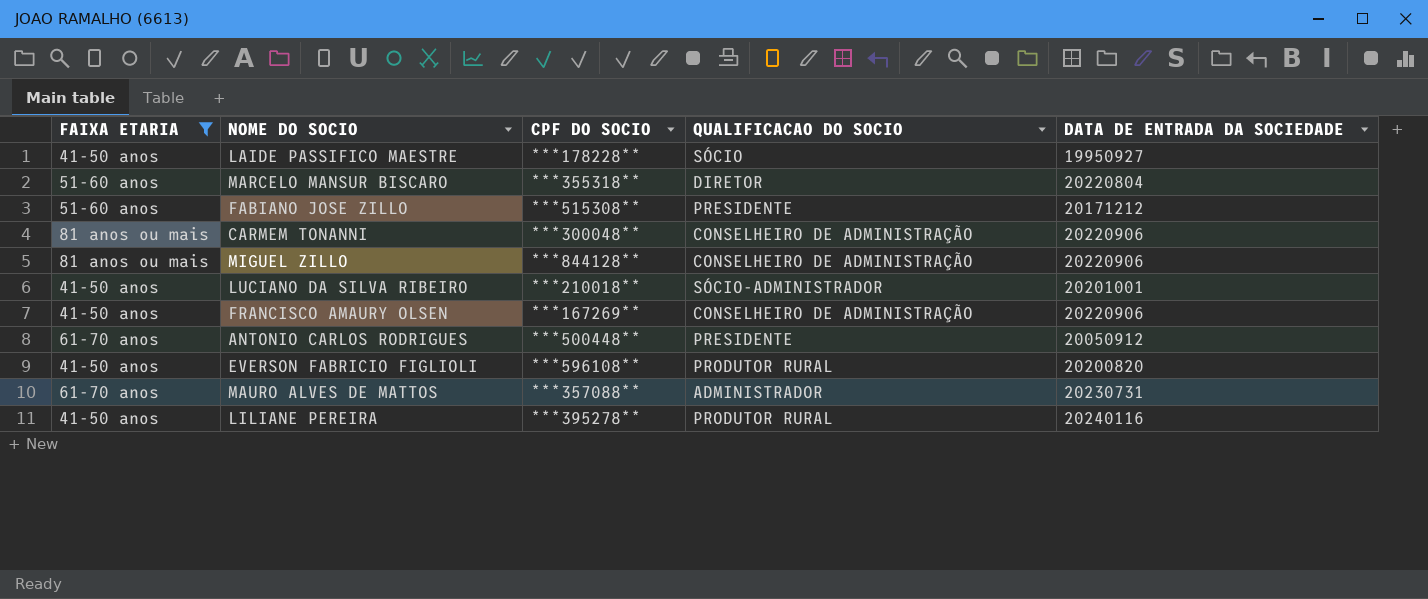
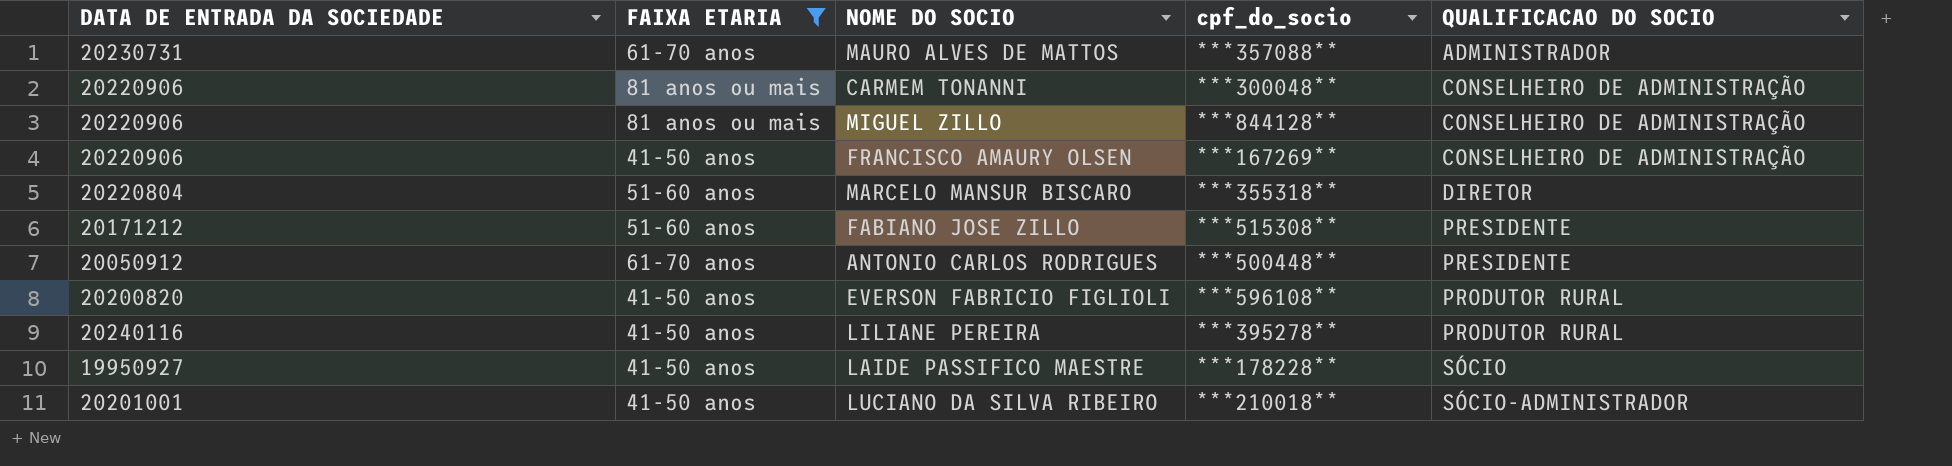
row order: none -> QUALIFICACAO DO SOCIO ascending
column DATA DE ENTRADA DA SOCIEDADE | position: 5 -> 1
column name: CPF DO SOCIO -> cpf_do_socio

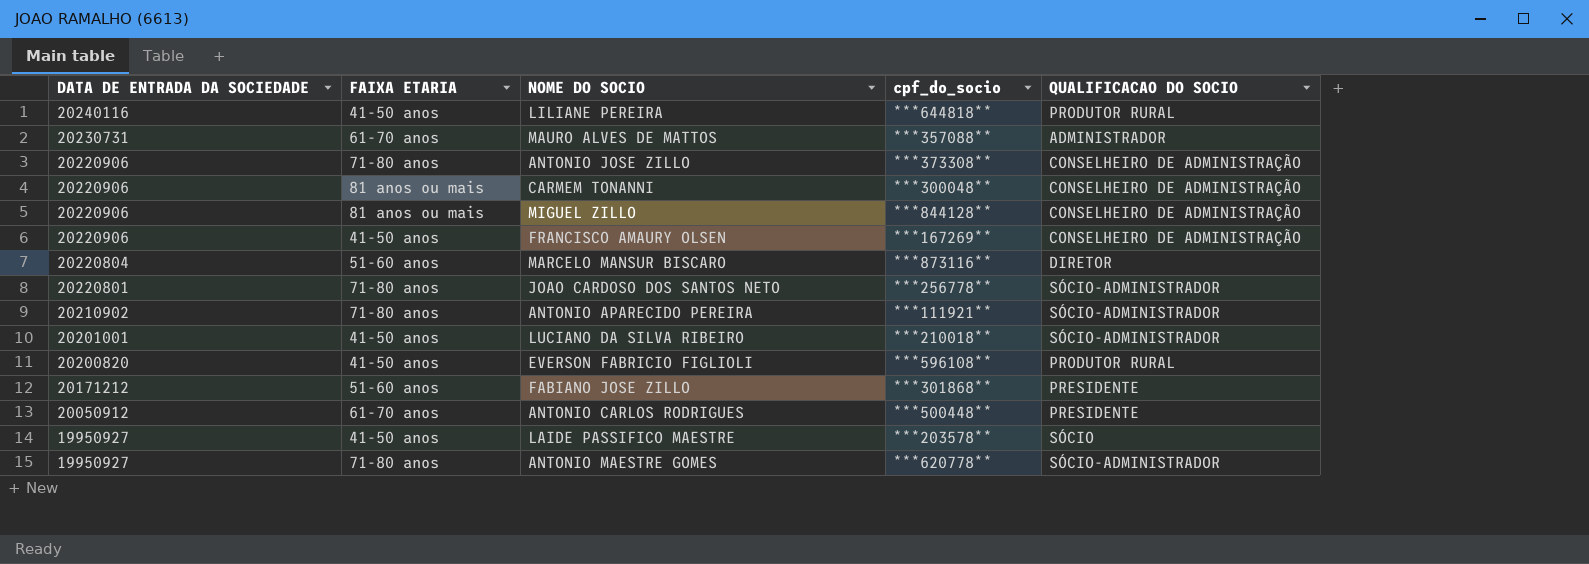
filter: FAIXA ETARIA != 71-80 anos -> none
row order: QUALIFICACAO DO SOCIO ascending -> DATA DE ENTRADA DA SOCIEDADE descending
LILIANE PEREIRA | cpf_do_socio: ***395278** -> ***644818**
MARCELO MANSUR BISCARO | cpf_do_socio: ***355318** -> ***873116**
FABIANO JOSE ZILLO | cpf_do_socio: ***515308** -> ***301868**
LAIDE PASSIFICO MAESTRE | cpf_do_socio: ***178228** -> ***203578**

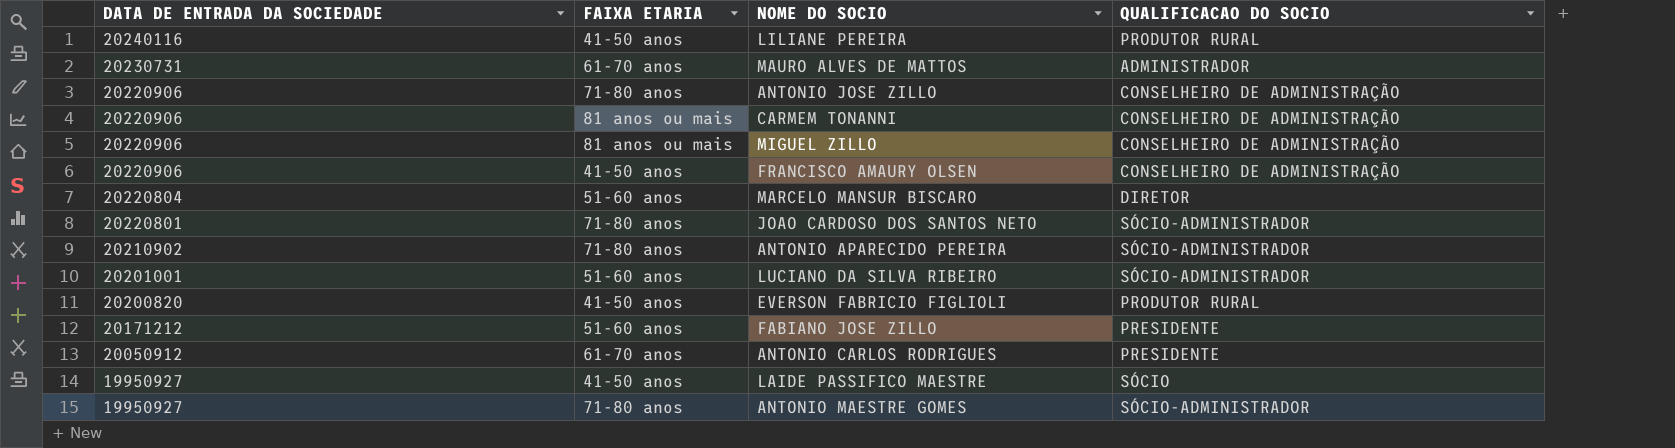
column cpf_do_socio | position: 4 -> none
LUCIANO DA SILVA RIBEIRO | FAIXA ETARIA: 41-50 anos -> 51-60 anos

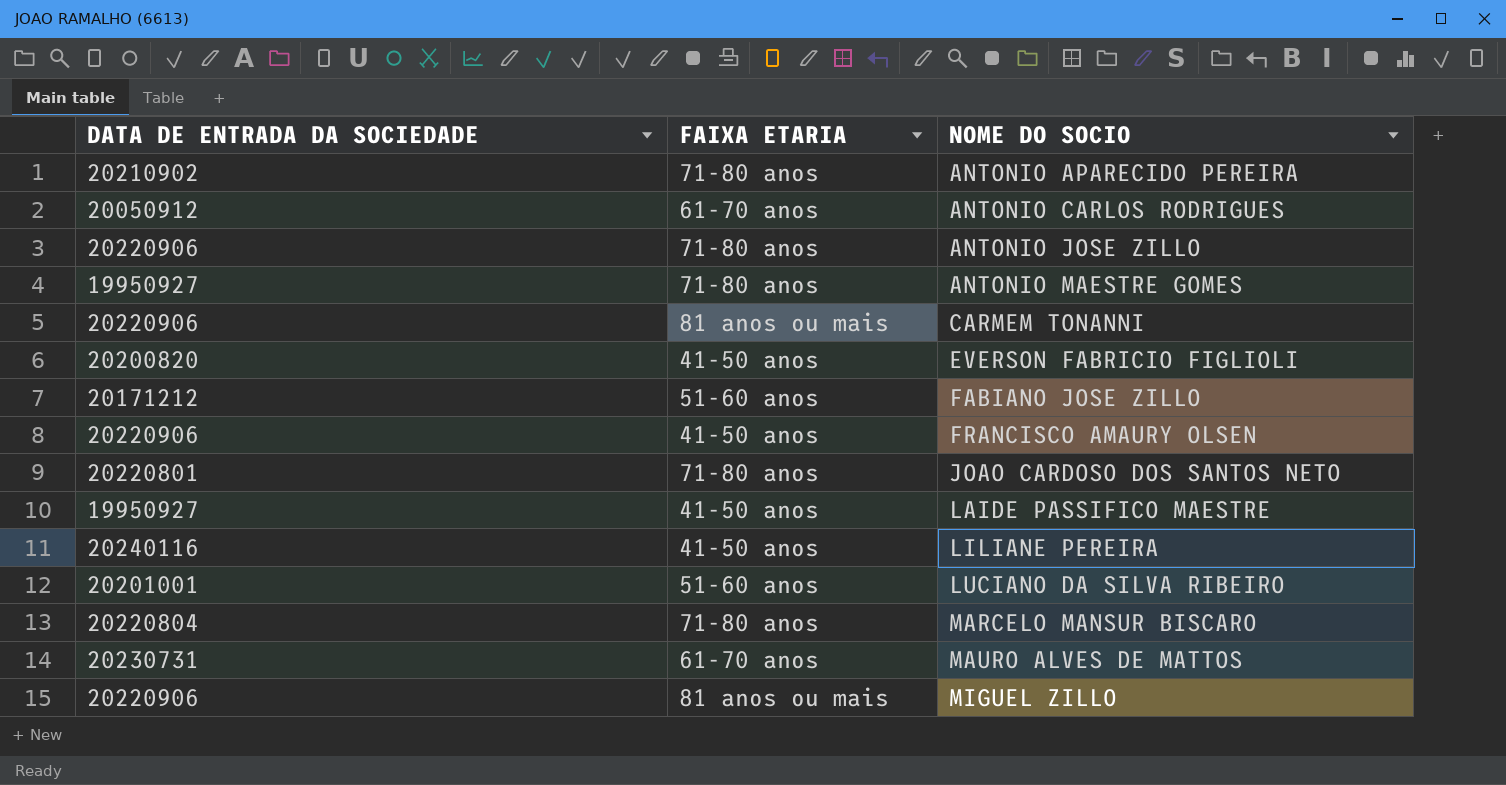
row order: DATA DE ENTRADA DA SOCIEDADE descending -> NOME DO SOCIO ascending
column QUALIFICACAO DO SOCIO | position: 4 -> none
MARCELO MANSUR BISCARO | FAIXA ETARIA: 51-60 anos -> 71-80 anos

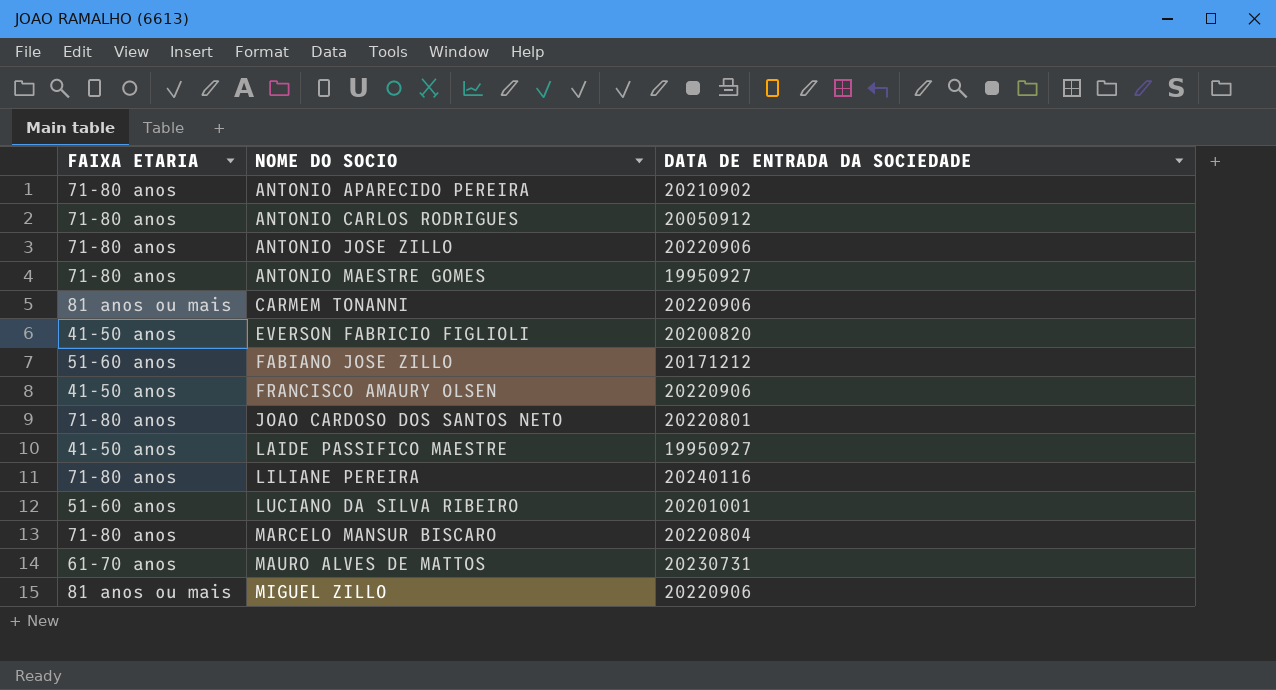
column DATA DE ENTRADA DA SOCIEDADE | position: 1 -> 3
ANTONIO CARLOS RODRIGUES | FAIXA ETARIA: 61-70 anos -> 71-80 anos
LILIANE PEREIRA | FAIXA ETARIA: 41-50 anos -> 71-80 anos

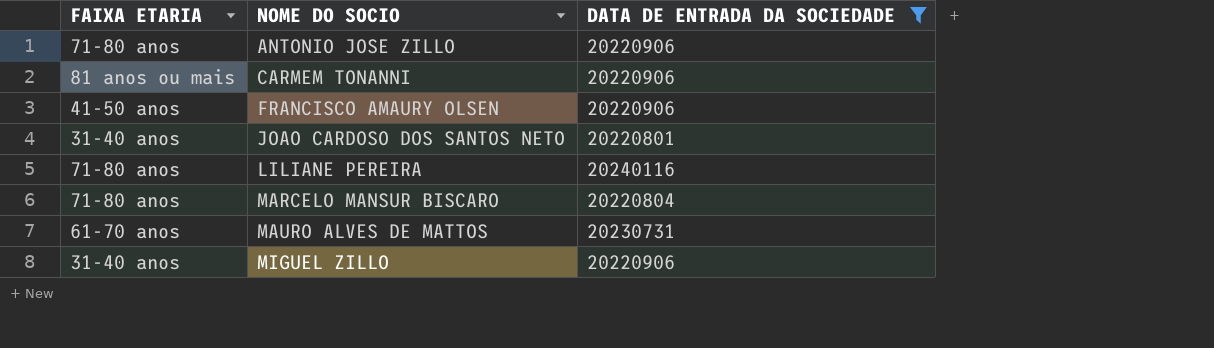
filter: none -> DATA DE ENTRADA DA SOCIEDADE >= 20220801
JOAO CARDOSO DOS SANTOS NETO | FAIXA ETARIA: 71-80 anos -> 31-40 anos
MIGUEL ZILLO | FAIXA ETARIA: 81 anos ou mais -> 31-40 anos

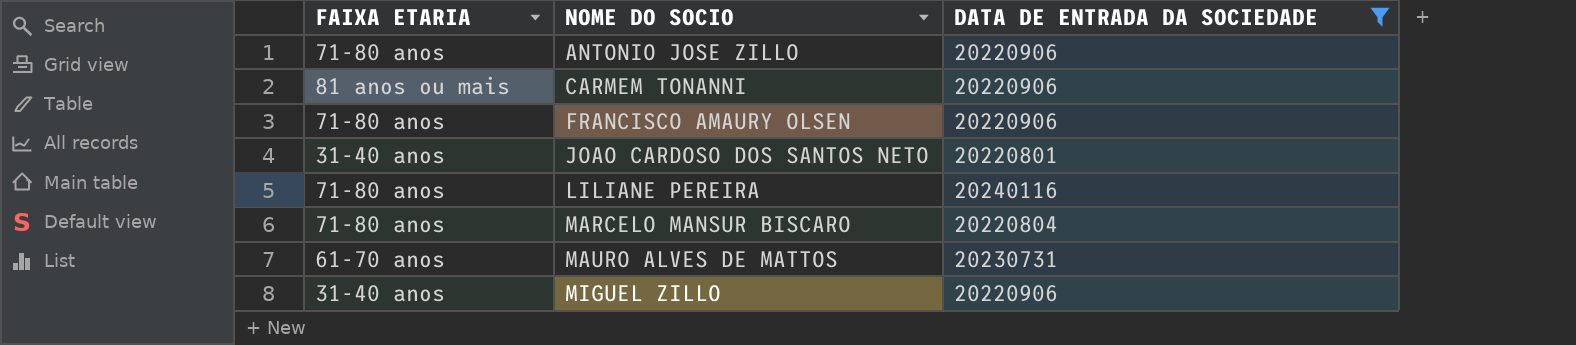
FRANCISCO AMAURY OLSEN | FAIXA ETARIA: 41-50 anos -> 71-80 anos

